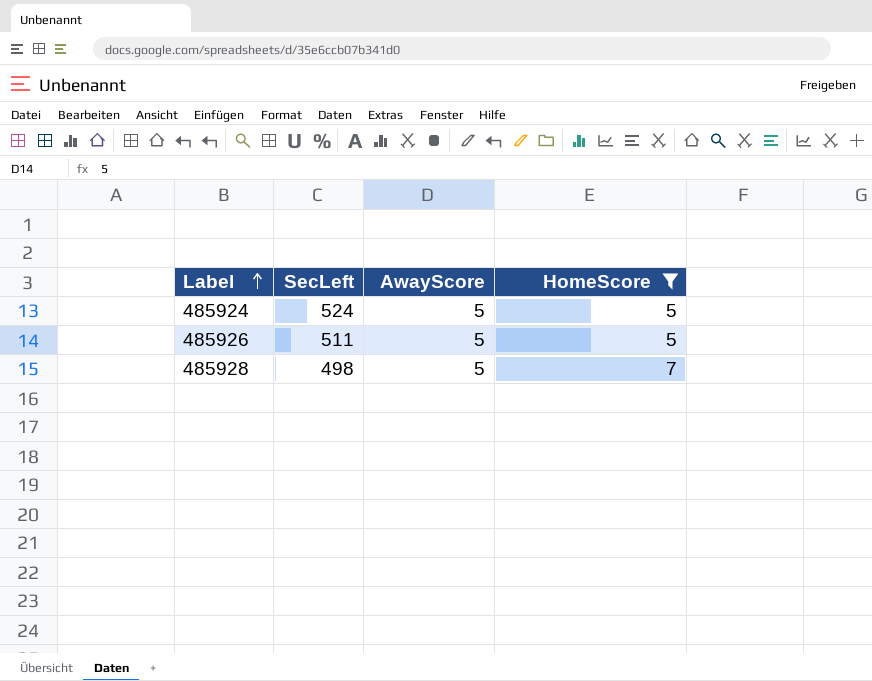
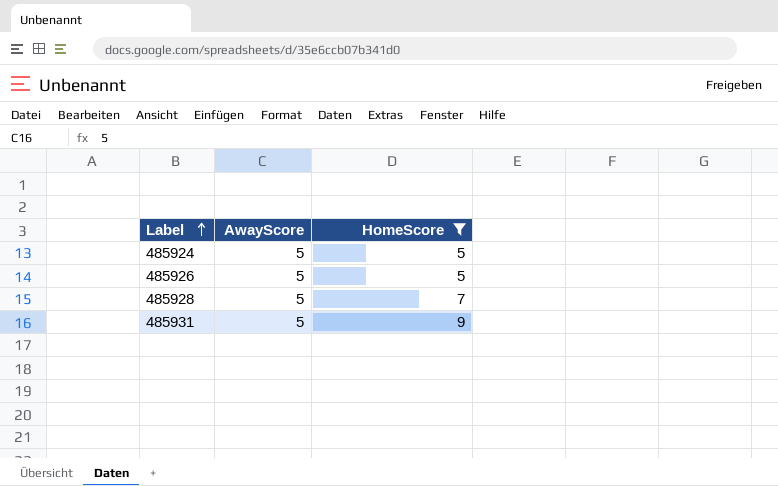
column SecLeft | position: 2 -> none
row 485931: none -> 5 | 9

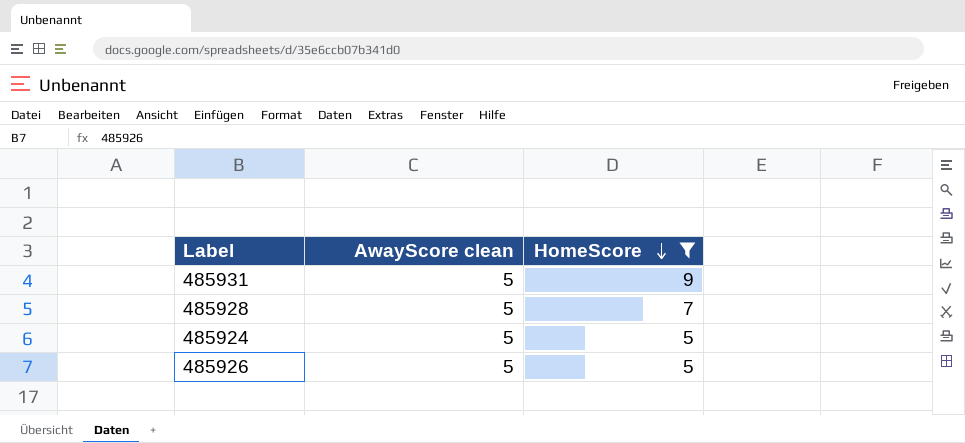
row order: Label ascending -> HomeScore descending
column name: AwayScore -> AwayScore clean

